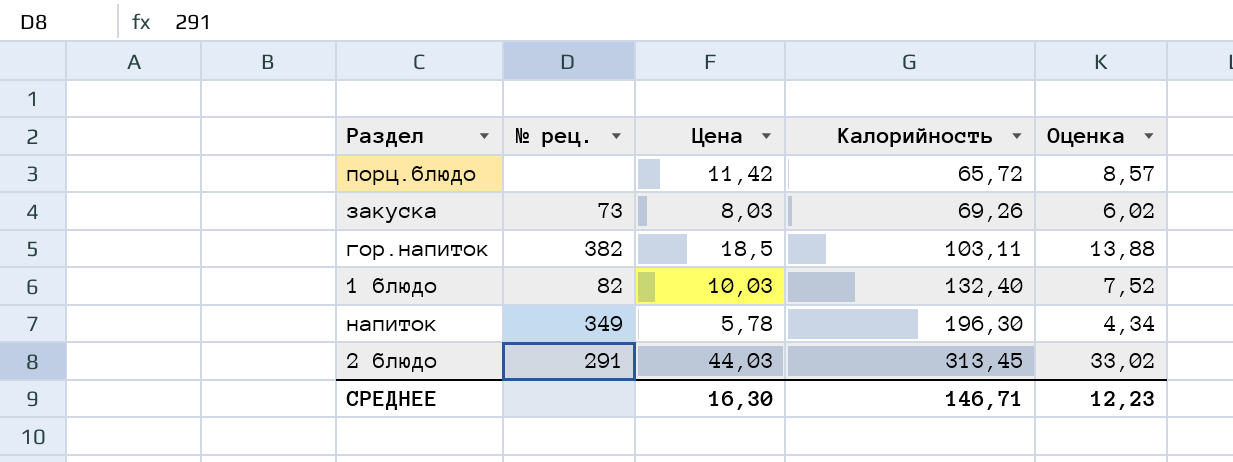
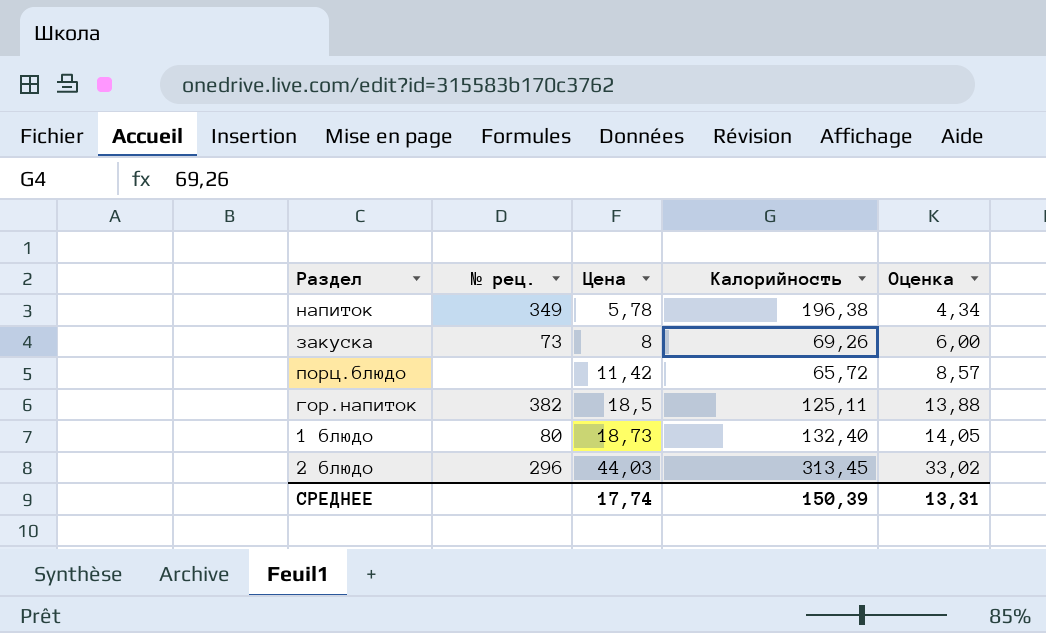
row order: Калорийность ascending -> Цена ascending
напиток | Калорийность: 196,30 -> 196,38
закуска | Цена: 8,03 -> 8
закуска | Оценка: 6,02 -> 6,00
гор.напиток | Калорийность: 103,11 -> 125,11
1 блюдо | № рец.: 82 -> 80
1 блюдо | Цена: 10,03 -> 18,73
1 блюдо | Оценка: 7,52 -> 14,05
2 блюдо | № рец.: 291 -> 296
СРЕДНЕЕ | Цена: 16,30 -> 17,74
СРЕДНЕЕ | Калорийность: 146,71 -> 150,39
СРЕДНЕЕ | Оценка: 12,23 -> 13,31

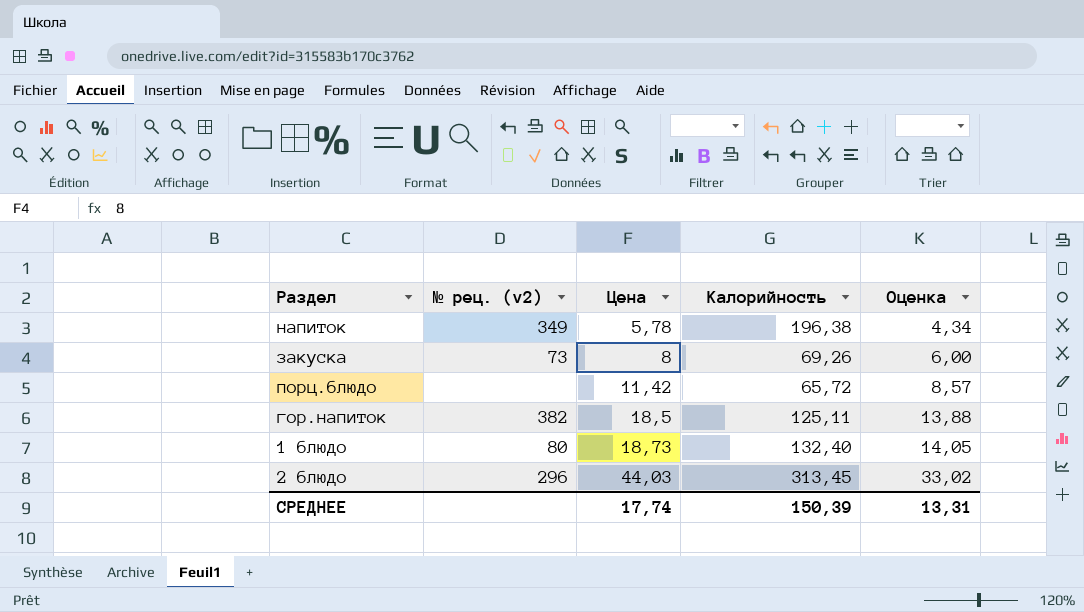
column name: № рец. -> № рец. (v2)

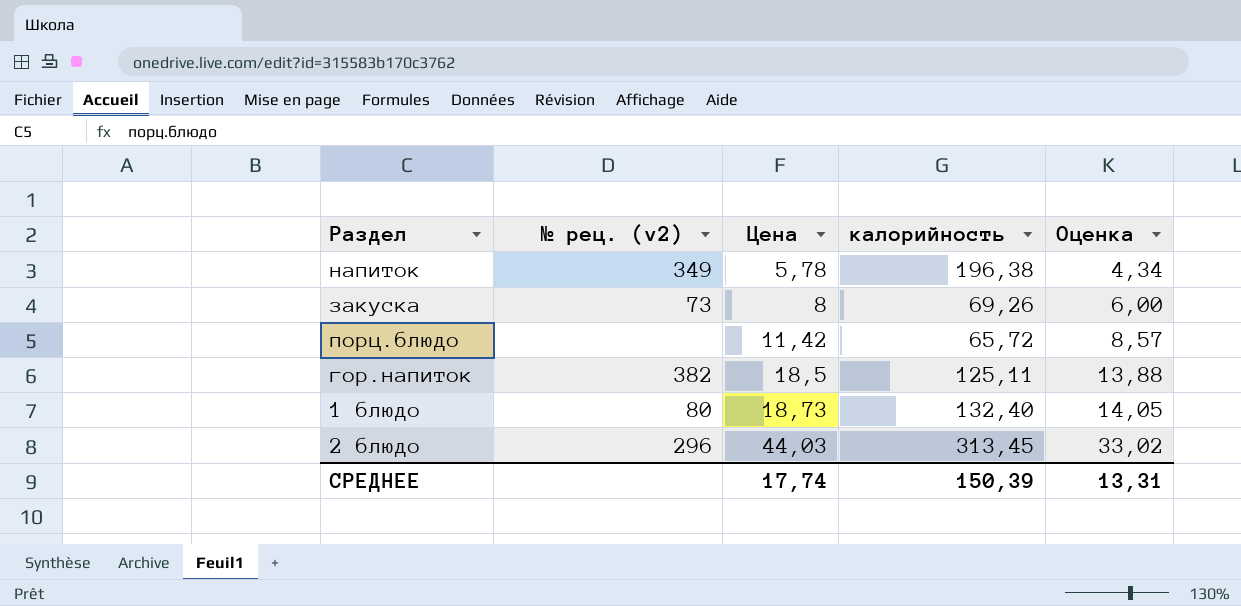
column name: Калорийность -> калорийность

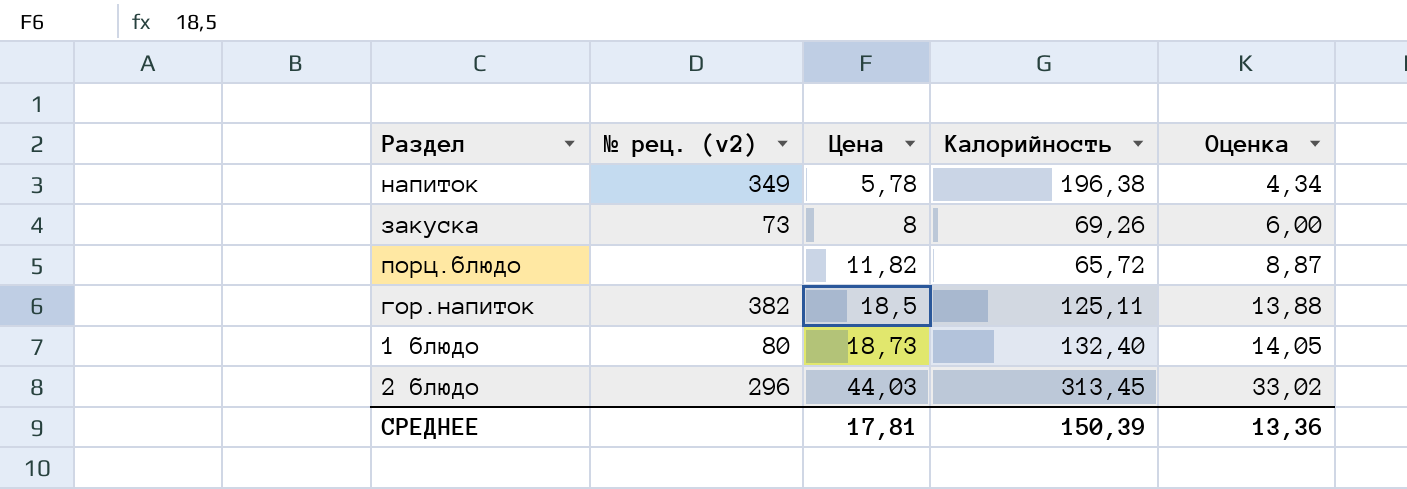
column name: калорийность -> Калорийность
порц.блюдо | Цена: 11,42 -> 11,82
порц.блюдо | Оценка: 8,57 -> 8,87
СРЕДНЕЕ | Цена: 17,74 -> 17,81
СРЕДНЕЕ | Оценка: 13,31 -> 13,36

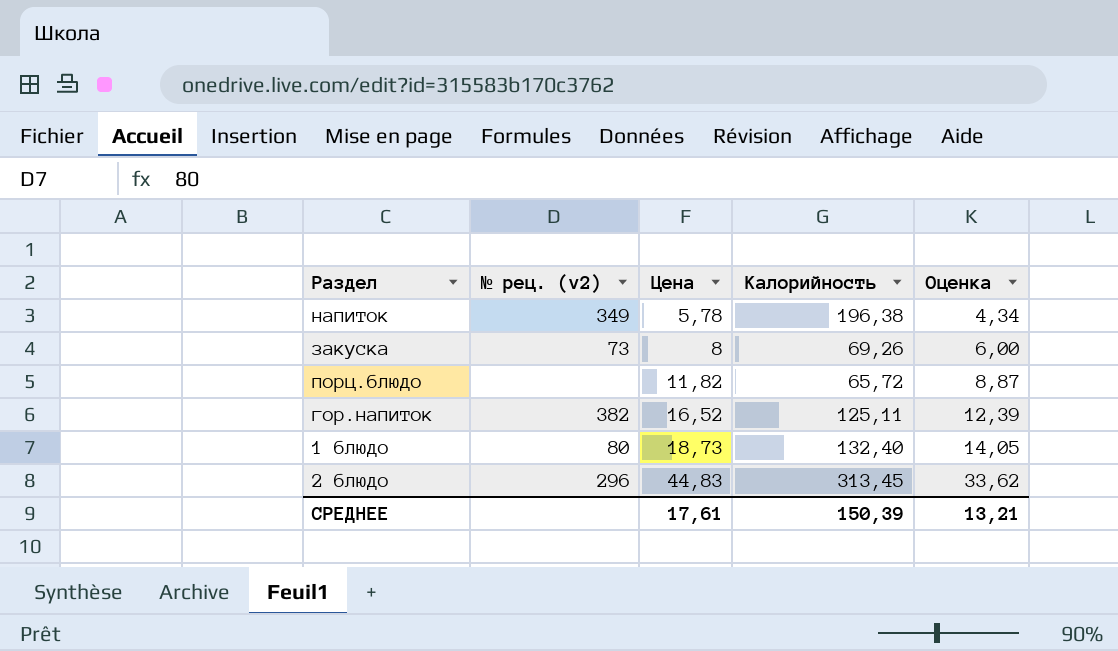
гор.напиток | Цена: 18,5 -> 16,52
гор.напиток | Оценка: 13,88 -> 12,39
2 блюдо | Цена: 44,03 -> 44,83
2 блюдо | Оценка: 33,02 -> 33,62
СРЕДНЕЕ | Цена: 17,81 -> 17,61
СРЕДНЕЕ | Оценка: 13,36 -> 13,21

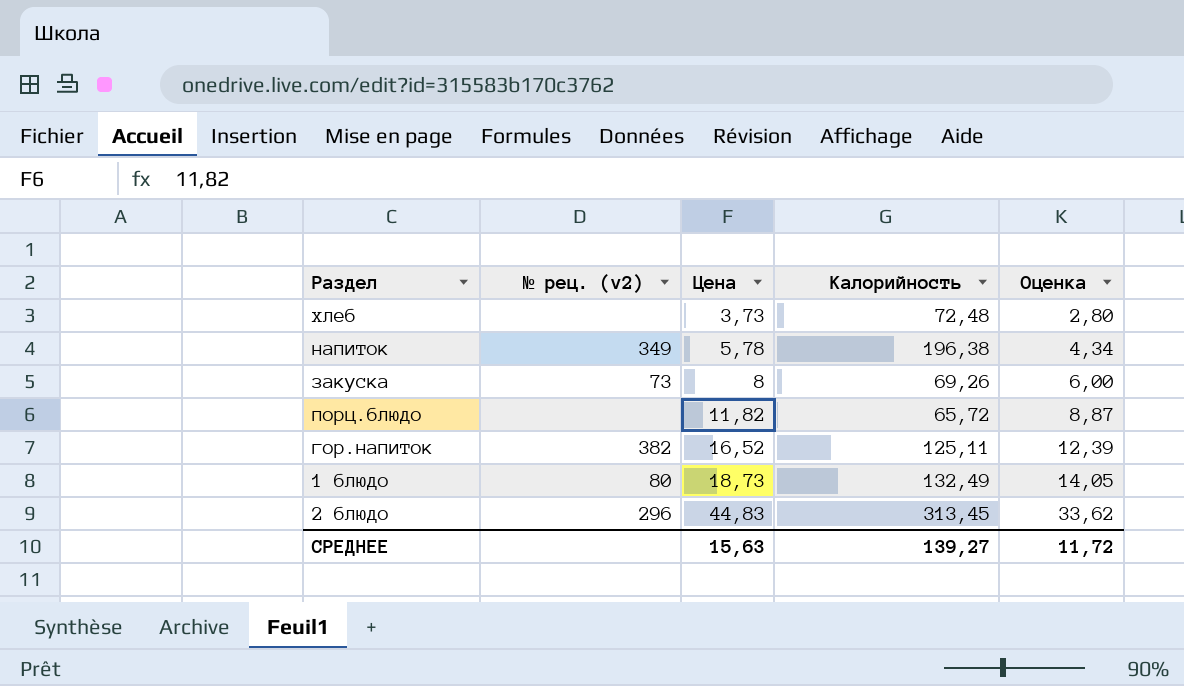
row хлеб: none -> none | 3,73 | 72,48 | 2,80
1 блюдо | Калорийность: 132,40 -> 132,49
СРЕДНЕЕ | Цена: 17,61 -> 15,63
СРЕДНЕЕ | Калорийность: 150,39 -> 139,27
СРЕДНЕЕ | Оценка: 13,21 -> 11,72

